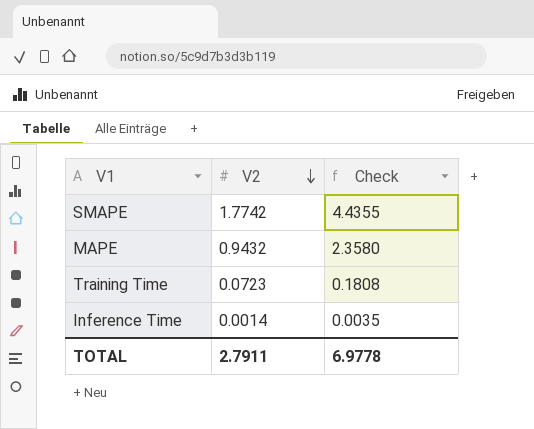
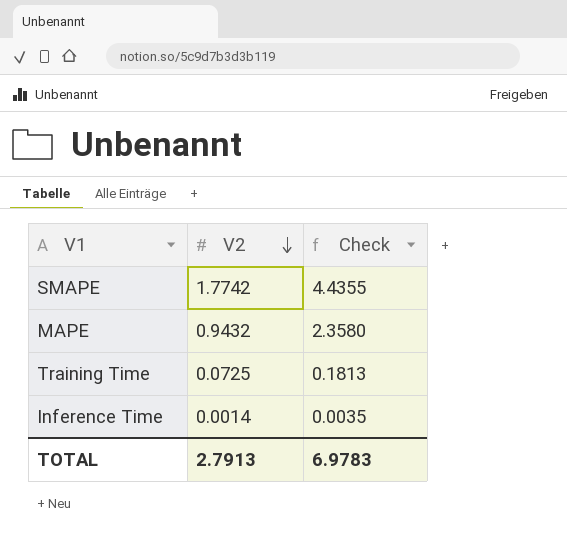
Training Time | V2: 0.0723 -> 0.0725
Training Time | Check: 0.1808 -> 0.1813
TOTAL | V2: 2.7911 -> 2.7913
TOTAL | Check: 6.9778 -> 6.9783

